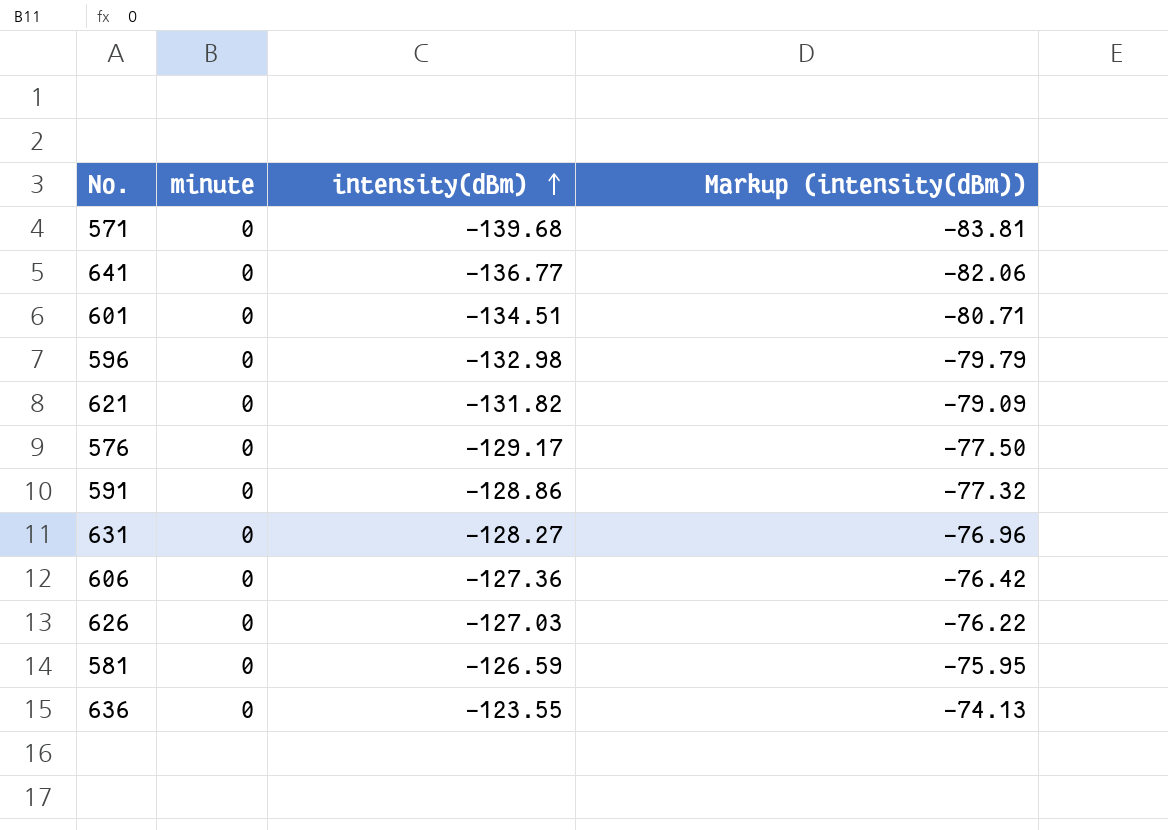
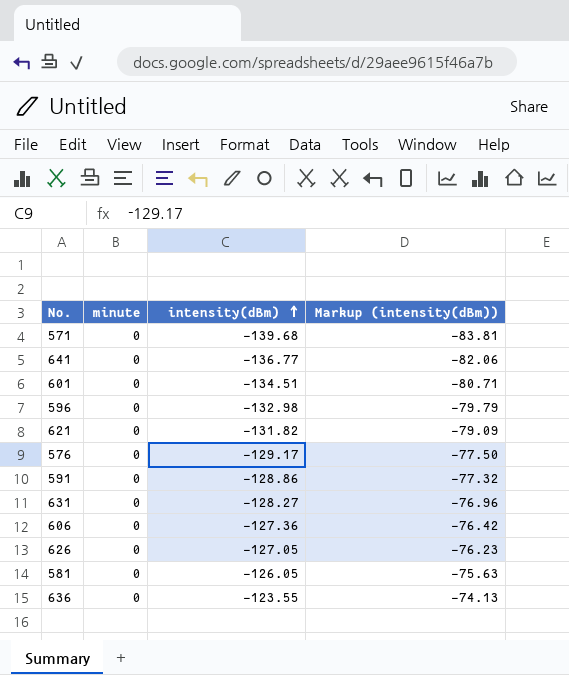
626 | intensity(dBm): -127.03 -> -127.05
626 | Markup (intensity(dBm)): -76.22 -> -76.23
581 | intensity(dBm): -126.59 -> -126.05
581 | Markup (intensity(dBm)): -75.95 -> -75.63

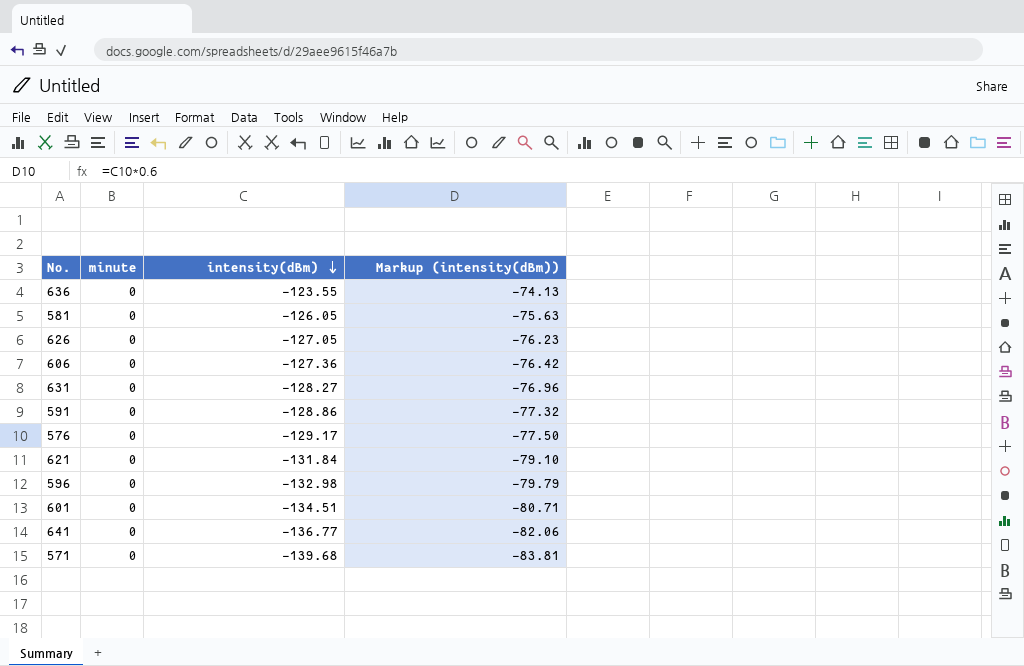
row order: intensity(dBm) ascending -> intensity(dBm) descending
621 | intensity(dBm): -131.82 -> -131.84
621 | Markup (intensity(dBm)): -79.09 -> -79.10

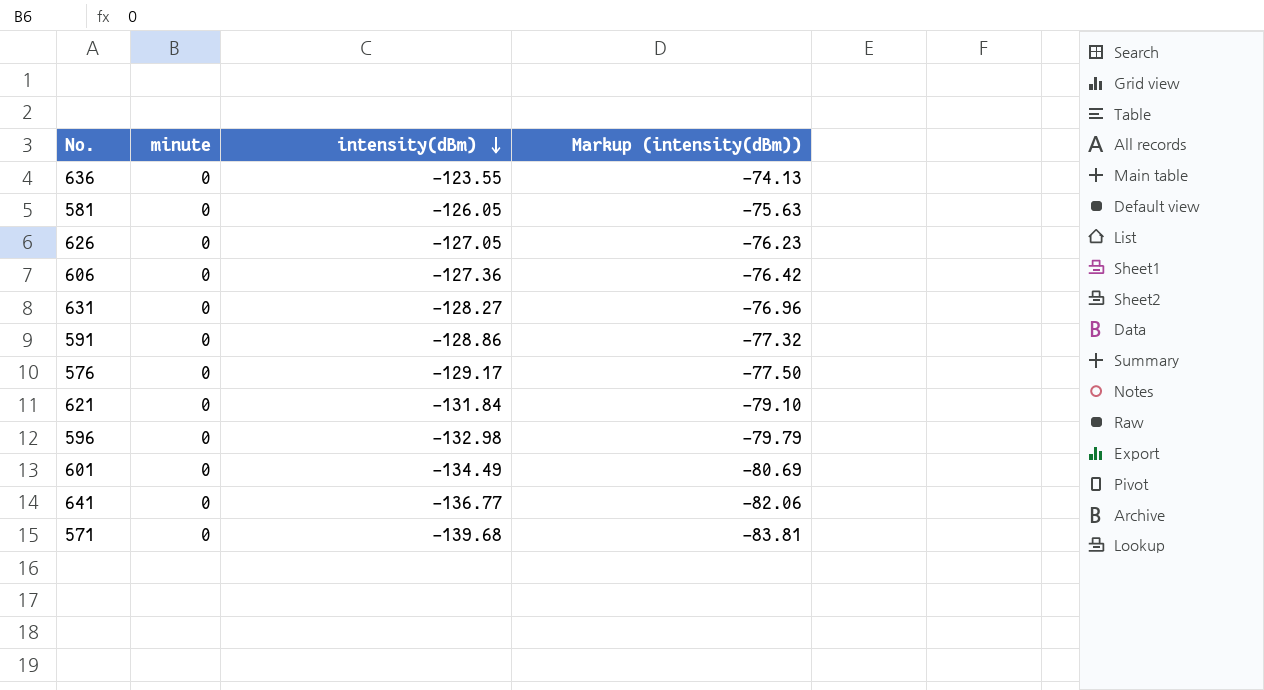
601 | intensity(dBm): -134.51 -> -134.49
601 | Markup (intensity(dBm)): -80.71 -> -80.69

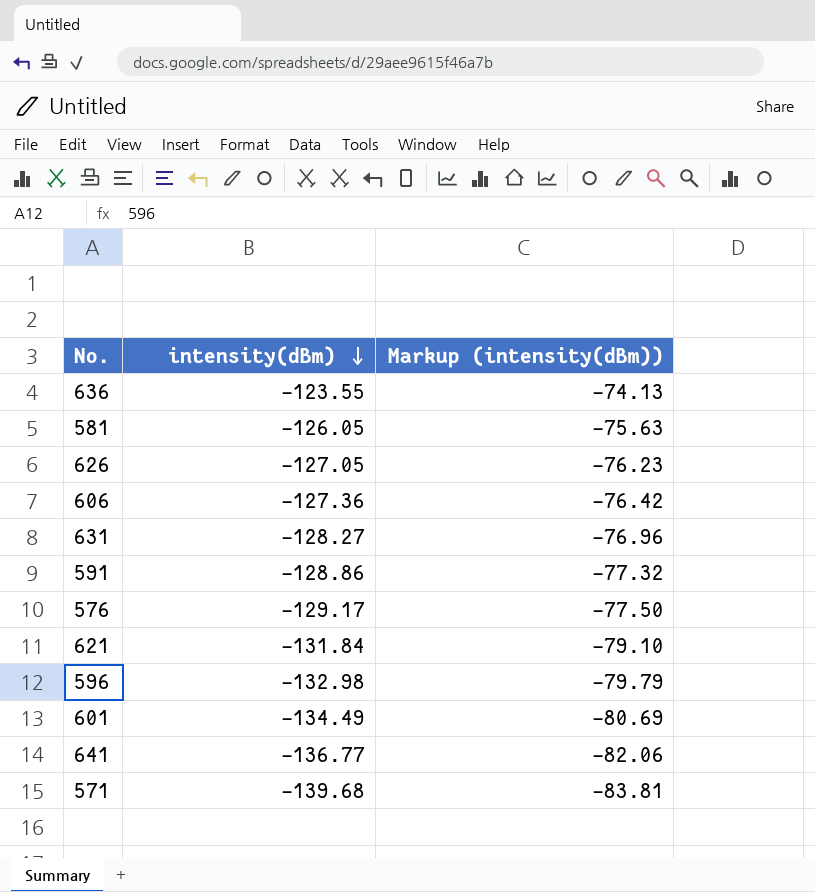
column minute | position: 2 -> none

